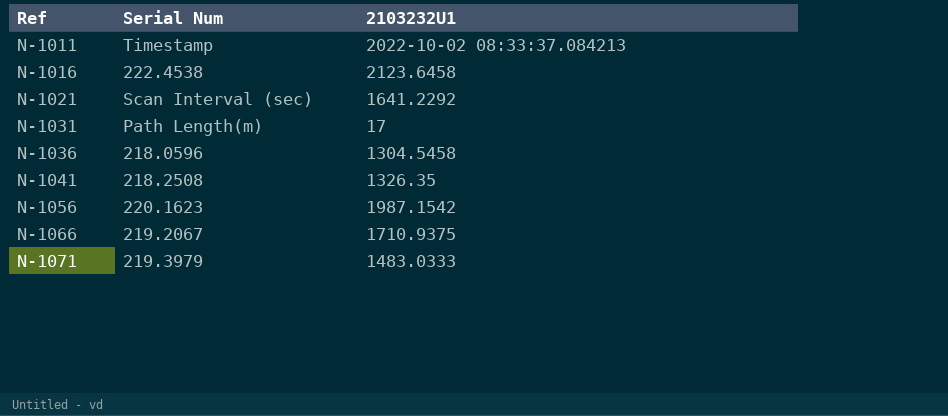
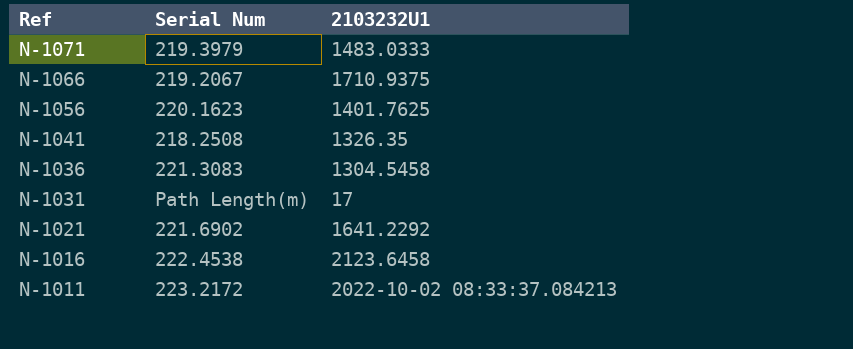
row order: Ref ascending -> Ref descending
N-1056 | 2103232U1: 1987.1542 -> 1401.7625
N-1036 | Serial Num: 218.0596 -> 221.3083
N-1021 | Serial Num: Scan Interval (sec) -> 221.6902
N-1011 | Serial Num: Timestamp -> 223.2172

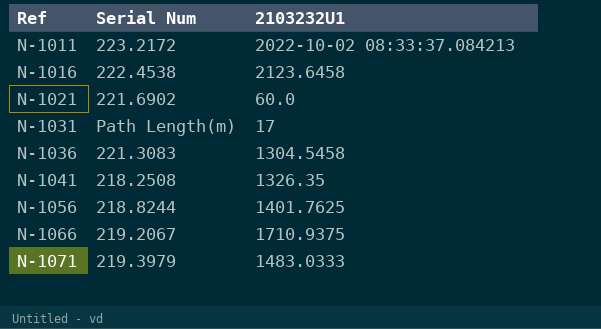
row order: Ref descending -> Ref ascending
N-1021 | 2103232U1: 1641.2292 -> 60.0
N-1056 | Serial Num: 220.1623 -> 218.8244

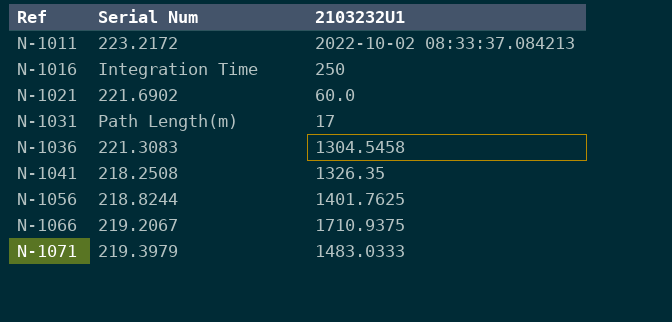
N-1016 | Serial Num: 222.4538 -> Integration Time
N-1016 | 2103232U1: 2123.6458 -> 250

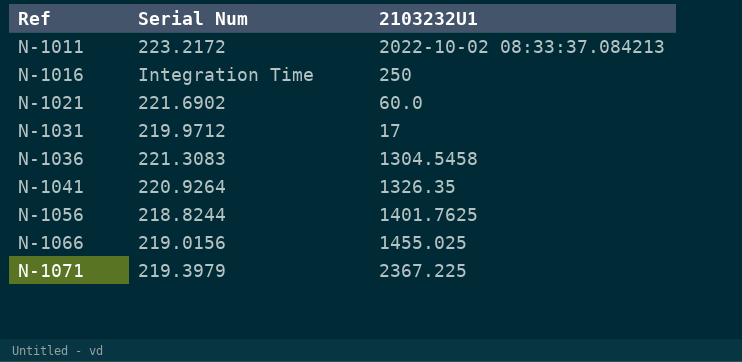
N-1031 | Serial Num: Path Length(m) -> 219.9712
N-1041 | Serial Num: 218.2508 -> 220.9264
N-1066 | Serial Num: 219.2067 -> 219.0156
N-1066 | 2103232U1: 1710.9375 -> 1455.025
N-1071 | 2103232U1: 1483.0333 -> 2367.225

